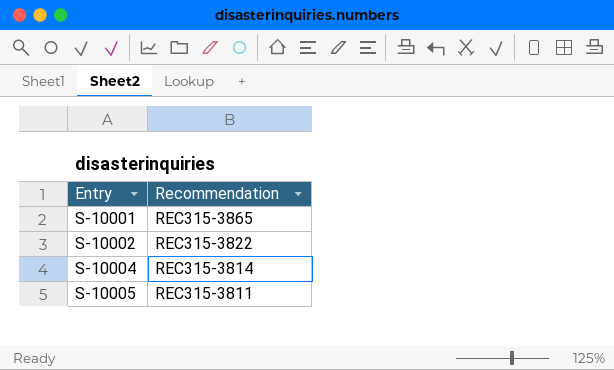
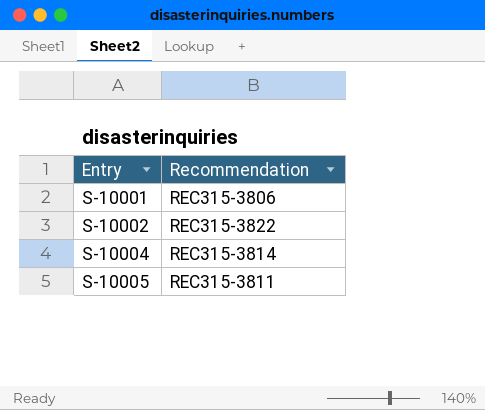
S-10001 | Recommendation: REC315-3865 -> REC315-3806

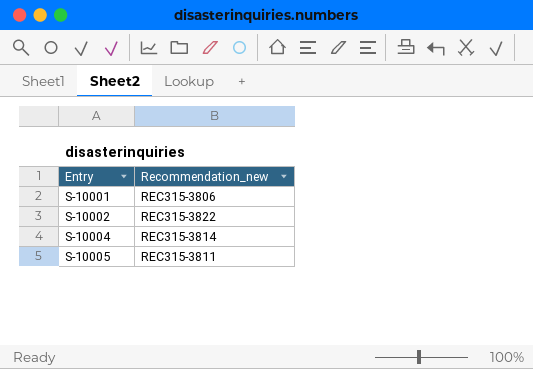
column name: Recommendation -> Recommendation_new

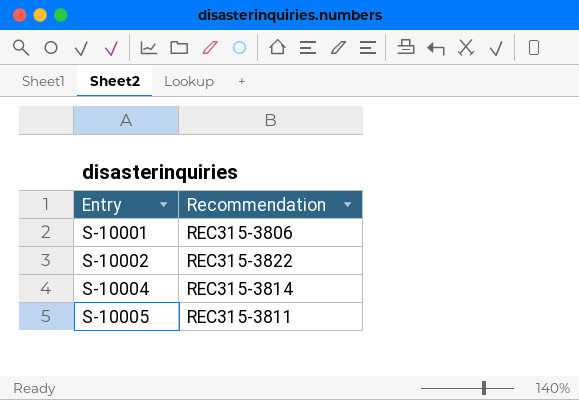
column name: Recommendation_new -> Recommendation

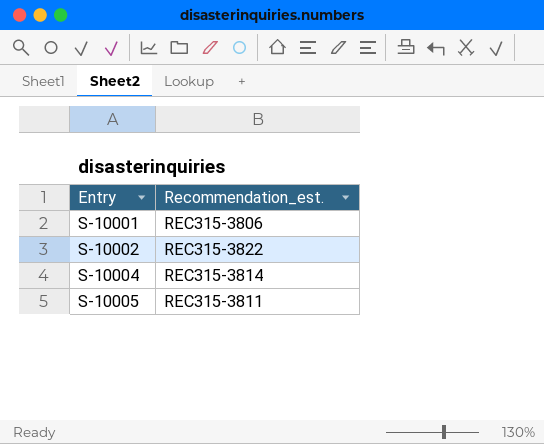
column name: Recommendation -> Recommendation_est.

